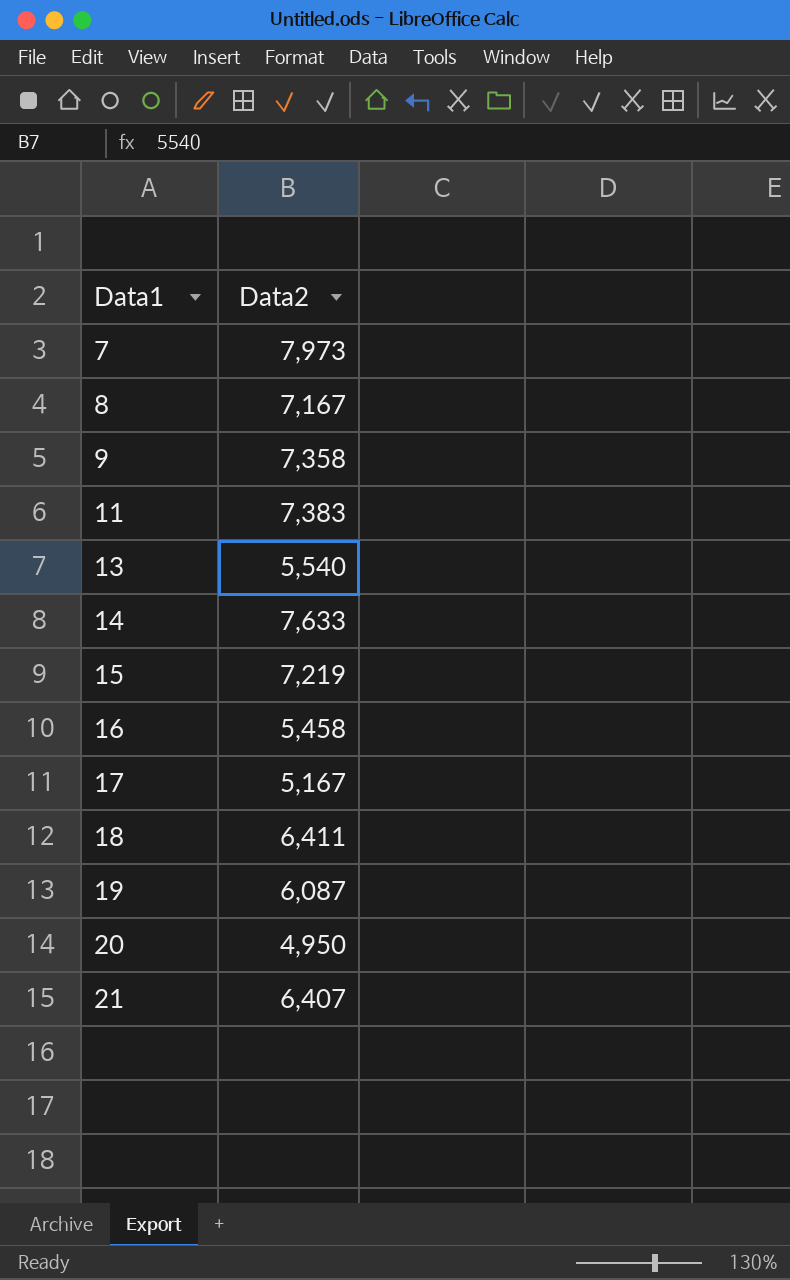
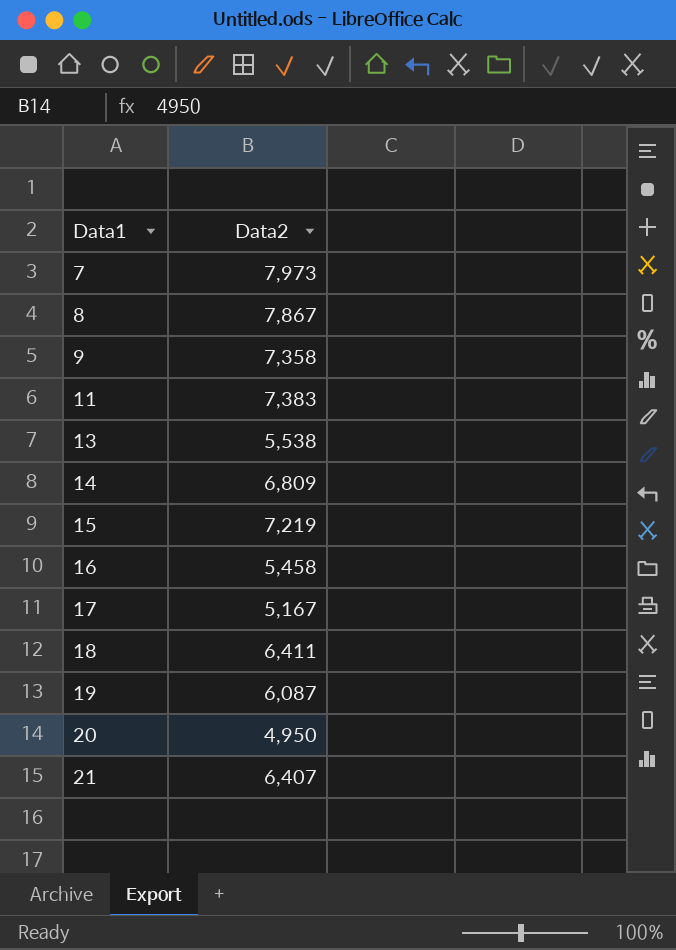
8 | Data2: 7,167 -> 7,867
13 | Data2: 5,540 -> 5,538
14 | Data2: 7,633 -> 6,809

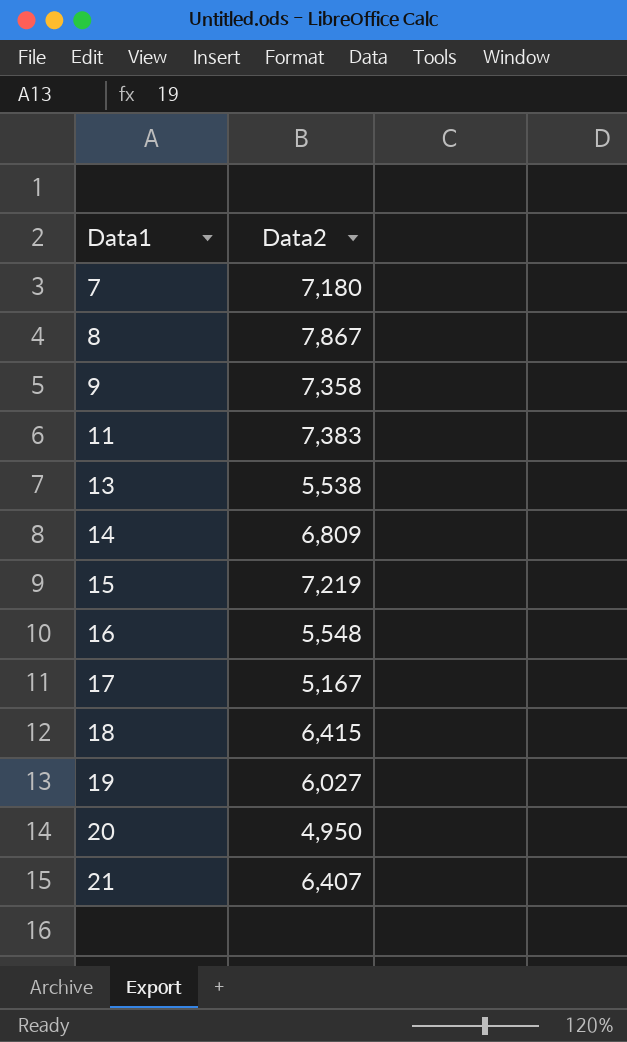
7 | Data2: 7,973 -> 7,180
16 | Data2: 5,458 -> 5,548
18 | Data2: 6,411 -> 6,415
19 | Data2: 6,087 -> 6,027

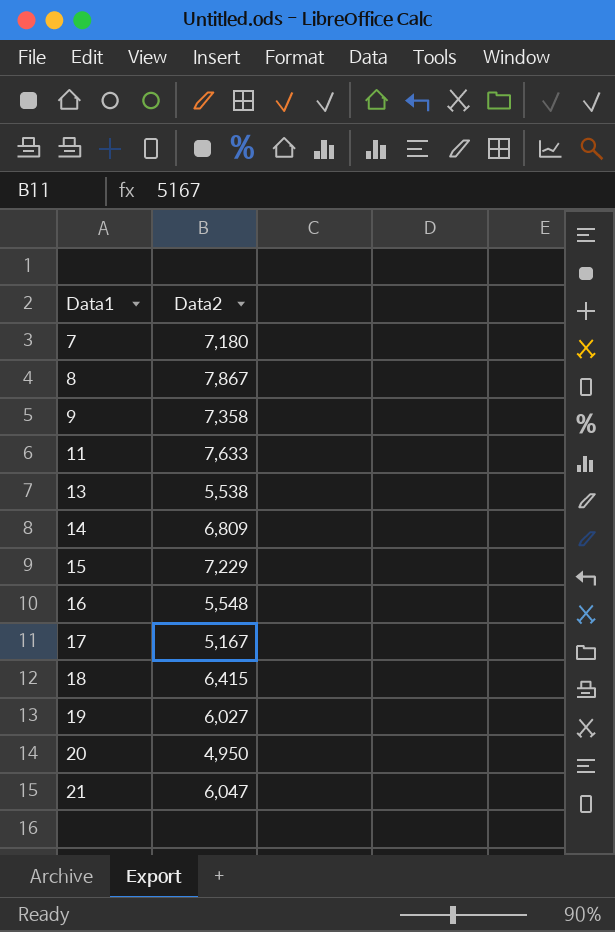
11 | Data2: 7,383 -> 7,633
15 | Data2: 7,219 -> 7,229
21 | Data2: 6,407 -> 6,047

